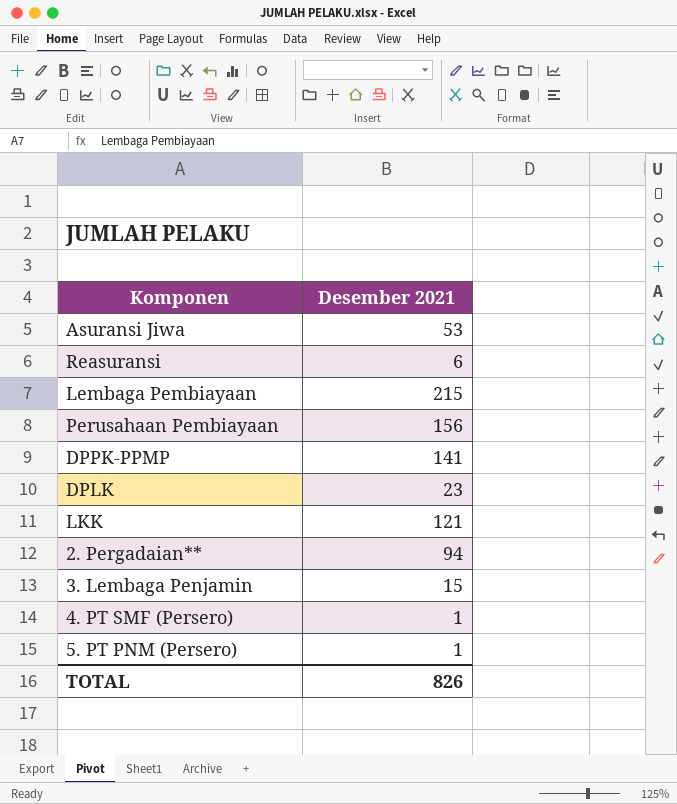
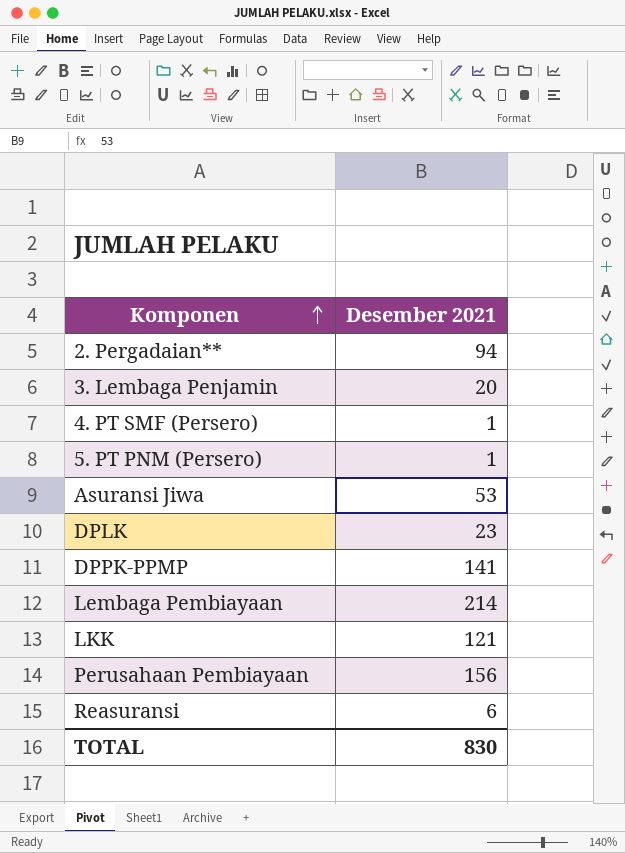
row order: none -> Komponen ascending
3. Lembaga Penjamin | Desember 2021: 15 -> 20
Lembaga Pembiayaan | Desember 2021: 215 -> 214
TOTAL | Desember 2021: 826 -> 830

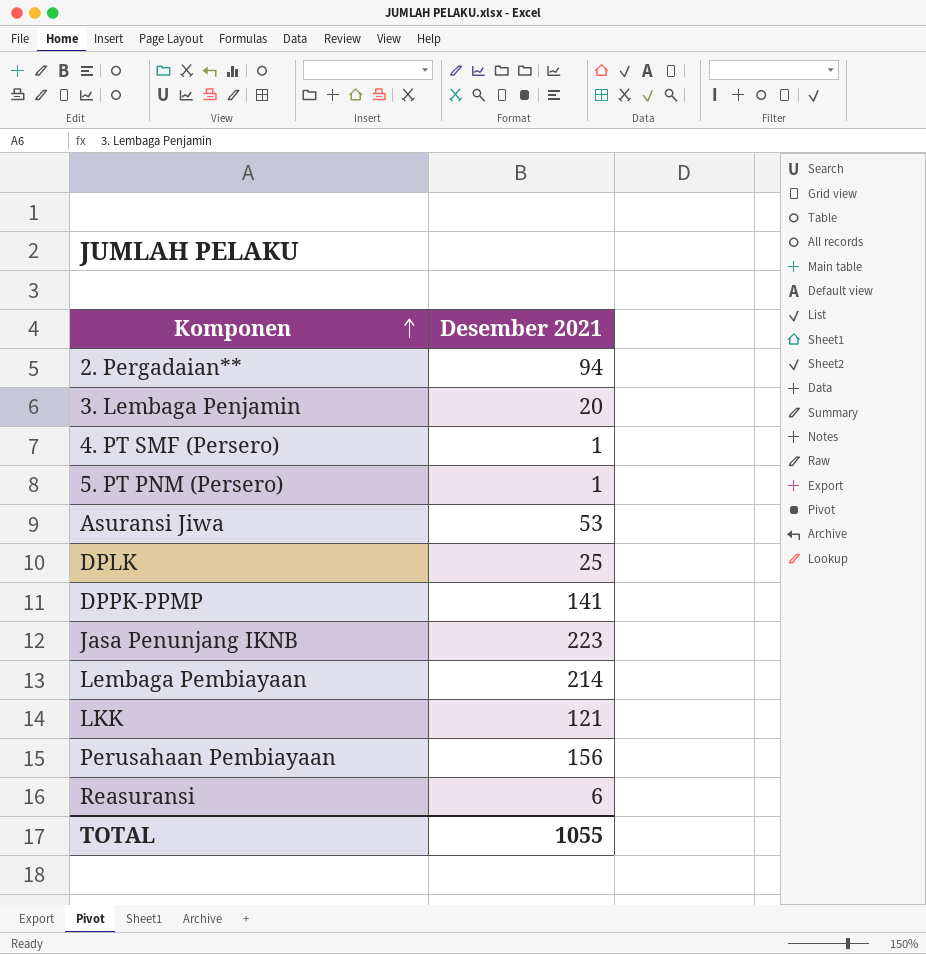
DPLK | Desember 2021: 23 -> 25
row Jasa Penunjang IKNB: none -> 223
TOTAL | Desember 2021: 830 -> 1055

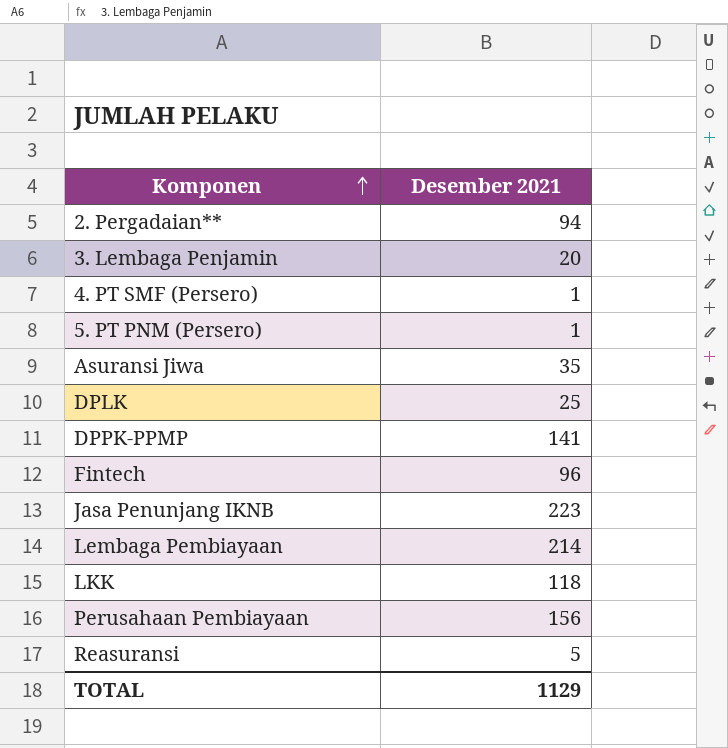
Asuransi Jiwa | Desember 2021: 53 -> 35
row Fintech: none -> 96
LKK | Desember 2021: 121 -> 118
Reasuransi | Desember 2021: 6 -> 5
TOTAL | Desember 2021: 1055 -> 1129

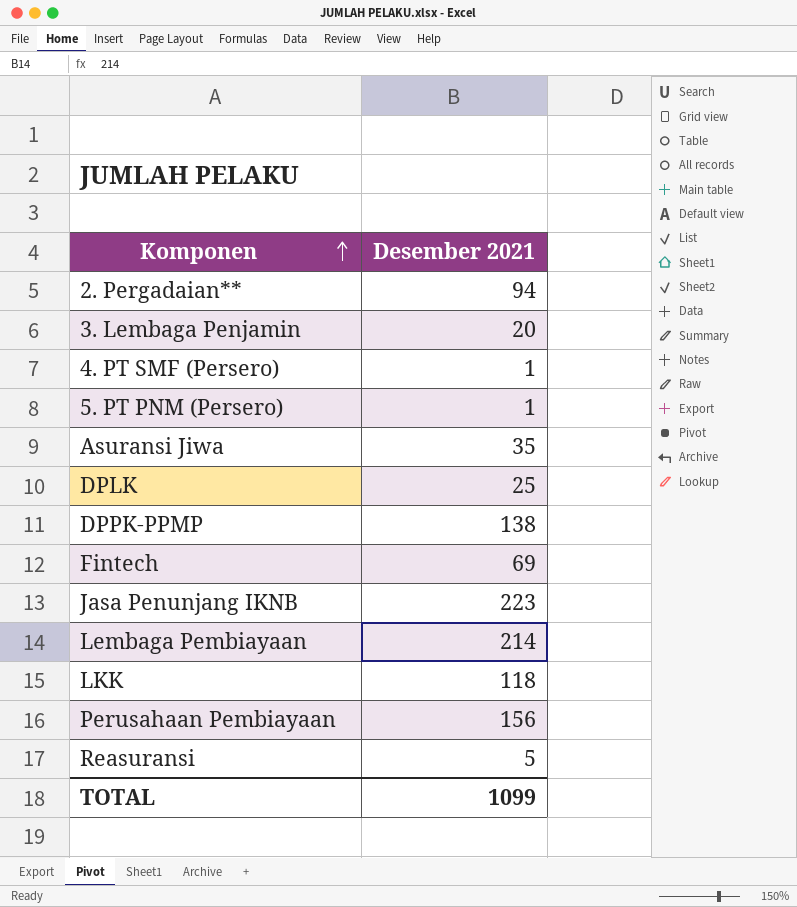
DPPK-PPMP | Desember 2021: 141 -> 138
Fintech | Desember 2021: 96 -> 69
TOTAL | Desember 2021: 1129 -> 1099

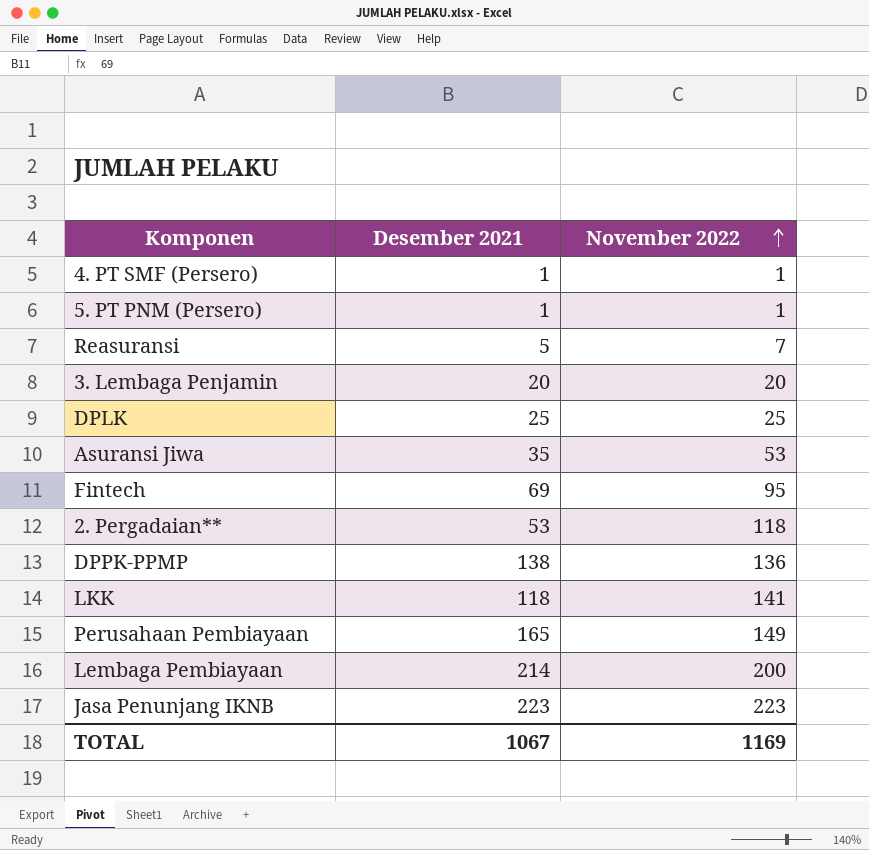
row order: Komponen ascending -> November 2022 ascending
column November 2022 | position: none -> 3
2. Pergadaian** | Desember 2021: 94 -> 53
Perusahaan Pembiayaan | Desember 2021: 156 -> 165
TOTAL | Desember 2021: 1099 -> 1067

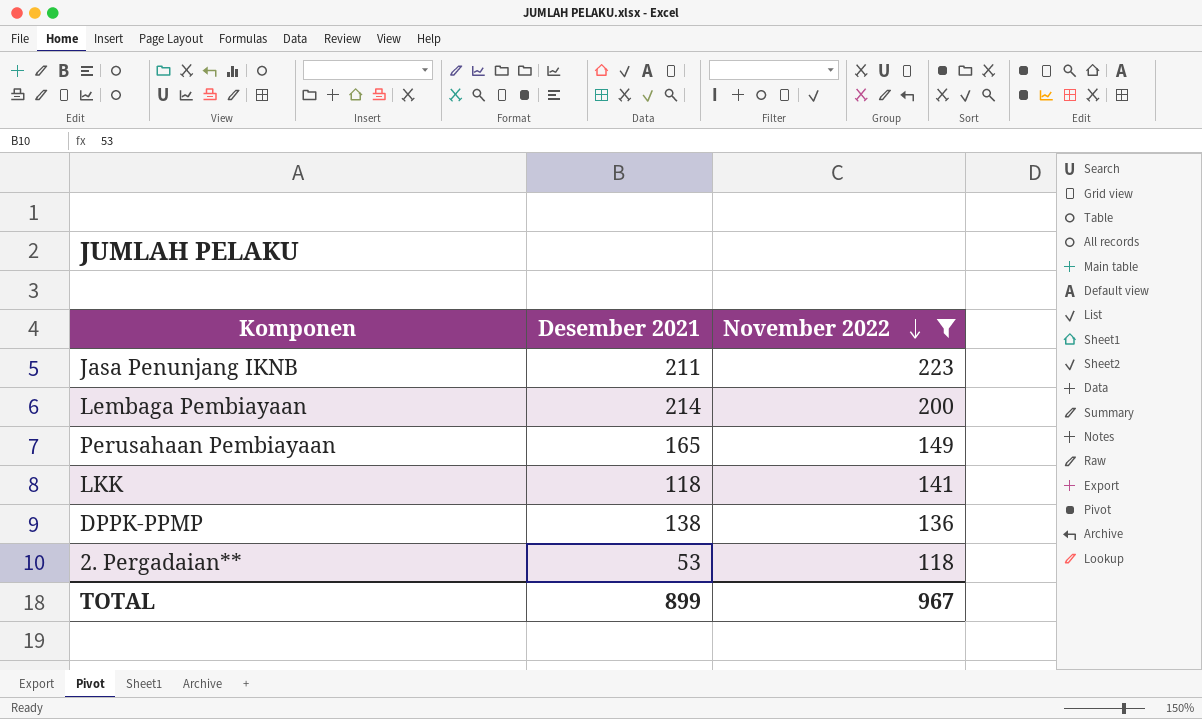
filter: none -> November 2022 >= 118
row order: November 2022 ascending -> November 2022 descending
Jasa Penunjang IKNB | Desember 2021: 223 -> 211
TOTAL | Desember 2021: 1067 -> 899
TOTAL | November 2022: 1169 -> 967

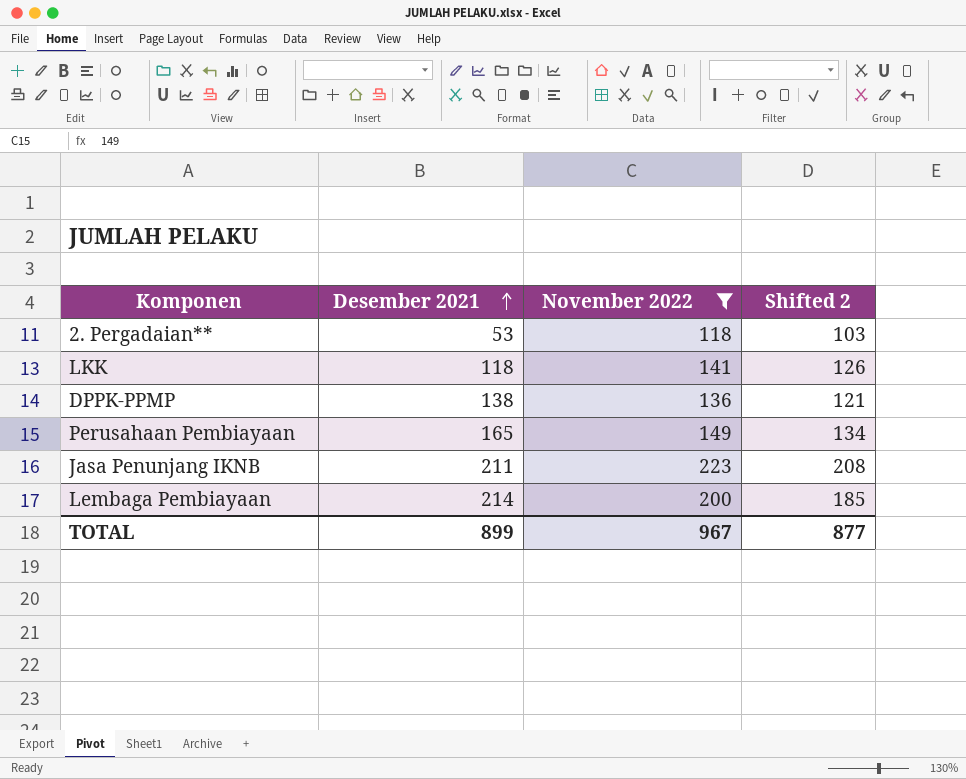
row order: November 2022 descending -> Desember 2021 ascending
column Shifted 2 | formula: none -> [November 2022] - 15

